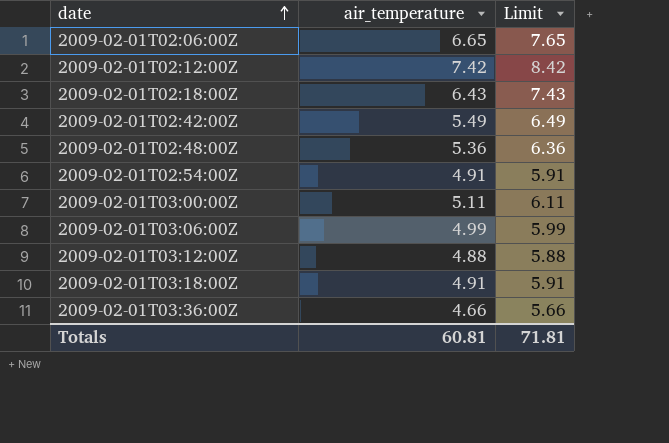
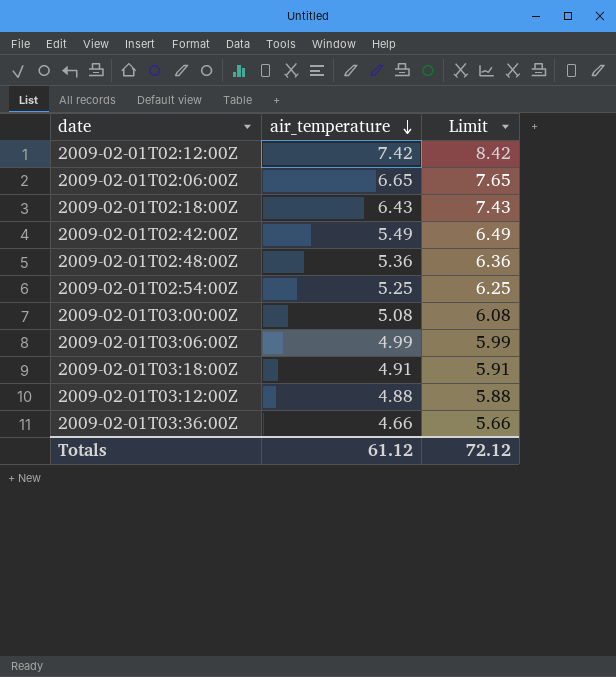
row order: date ascending -> air_temperature descending
2009-02-01T02:54:00Z | air_temperature: 4.91 -> 5.25
2009-02-01T02:54:00Z | Limit: 5.91 -> 6.25
2009-02-01T03:00:00Z | air_temperature: 5.11 -> 5.08
2009-02-01T03:00:00Z | Limit: 6.11 -> 6.08
Totals | air_temperature: 60.81 -> 61.12
Totals | Limit: 71.81 -> 72.12

